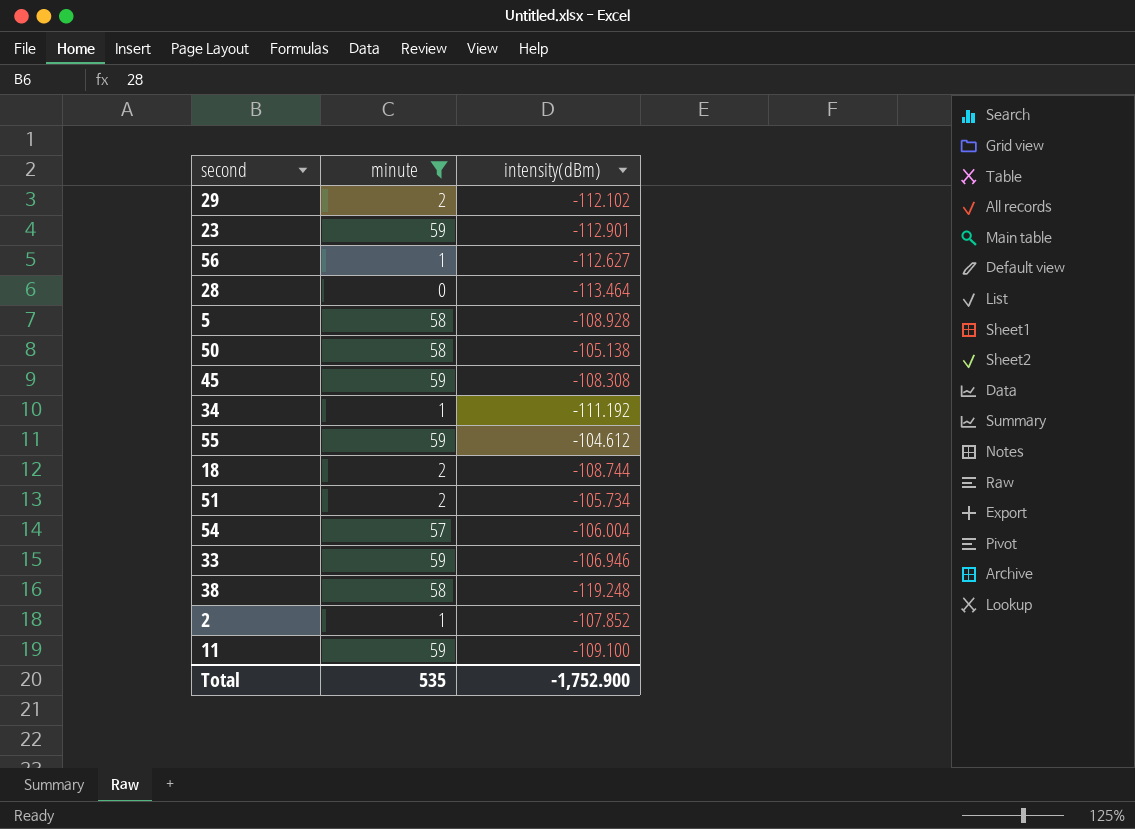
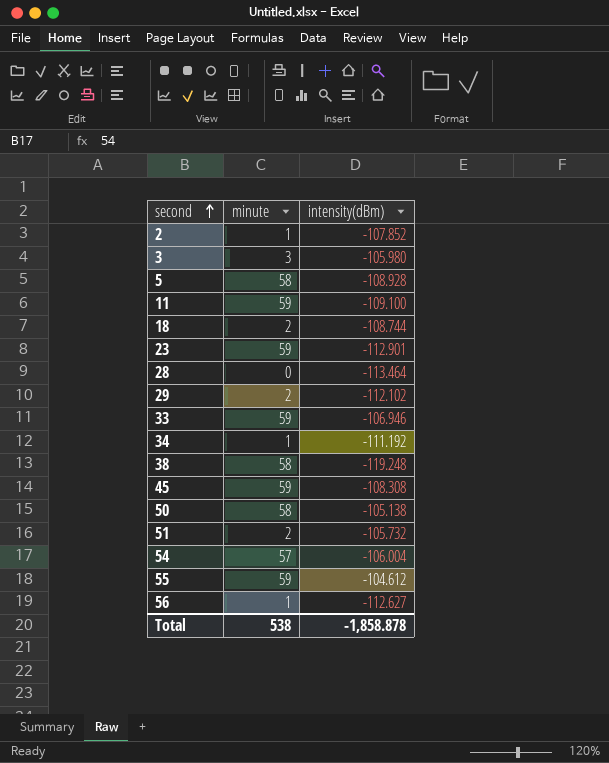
filter: minute != 3 -> none
row order: none -> second ascending
51 | intensity(dBm): -105.734 -> -105.732
Total | minute: 535 -> 538
Total | intensity(dBm): -1,752.900 -> -1,858.878

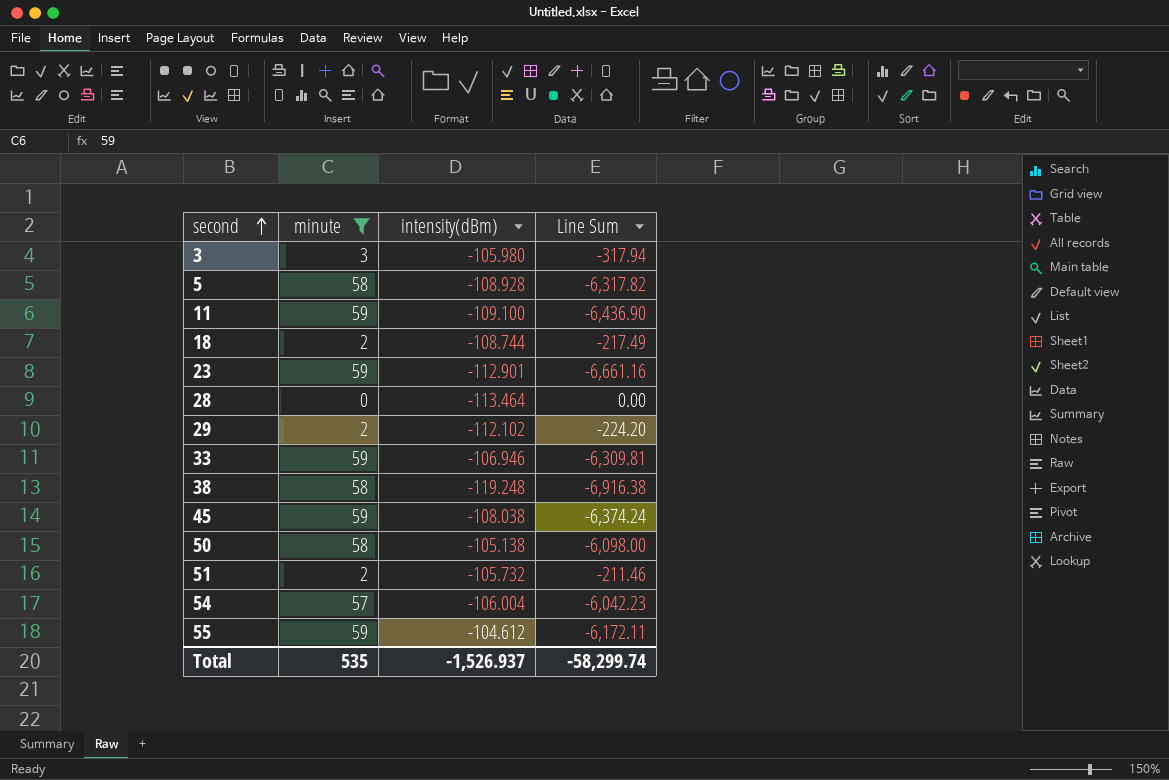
filter: none -> minute != 1
column Line Sum | formula: none -> [minute] * [intensity(dBm)]
45 | intensity(dBm): -108.308 -> -108.038
Total | minute: 538 -> 535
Total | intensity(dBm): -1,858.878 -> -1,526.937

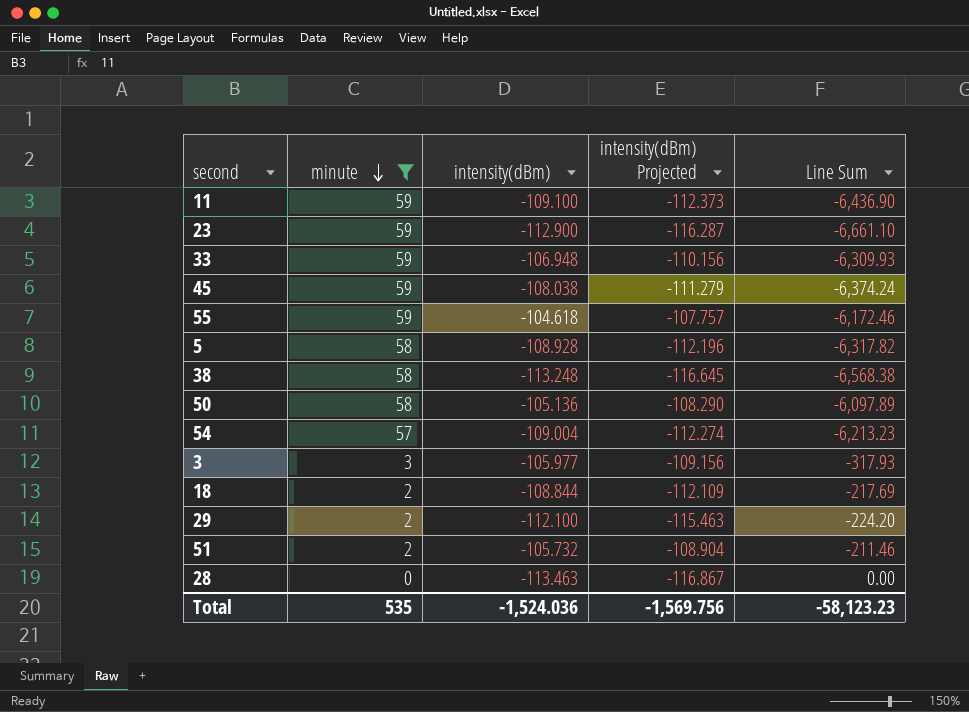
row order: second ascending -> minute descending
column intensity(dBm) Projected | formula: none -> [intensity(dBm)] * 1.03
23 | intensity(dBm): -112.901 -> -112.900
23 | Line Sum: -6,661.16 -> -6,661.10
33 | intensity(dBm): -106.946 -> -106.948
33 | Line Sum: -6,309.81 -> -6,309.93
55 | intensity(dBm): -104.612 -> -104.618
55 | Line Sum: -6,172.11 -> -6,172.46
38 | intensity(dBm): -119.248 -> -113.248
38 | Line Sum: -6,916.38 -> -6,568.38
50 | intensity(dBm): -105.138 -> -105.136
50 | Line Sum: -6,098.00 -> -6,097.89
54 | intensity(dBm): -106.004 -> -109.004
54 | Line Sum: -6,042.23 -> -6,213.23
3 | intensity(dBm): -105.980 -> -105.977
3 | Line Sum: -317.94 -> -317.93
18 | intensity(dBm): -108.744 -> -108.844
18 | Line Sum: -217.49 -> -217.69
29 | intensity(dBm): -112.102 -> -112.100
28 | intensity(dBm): -113.464 -> -113.463
Total | intensity(dBm): -1,526.937 -> -1,524.036
Total | Line Sum: -58,299.74 -> -58,123.23

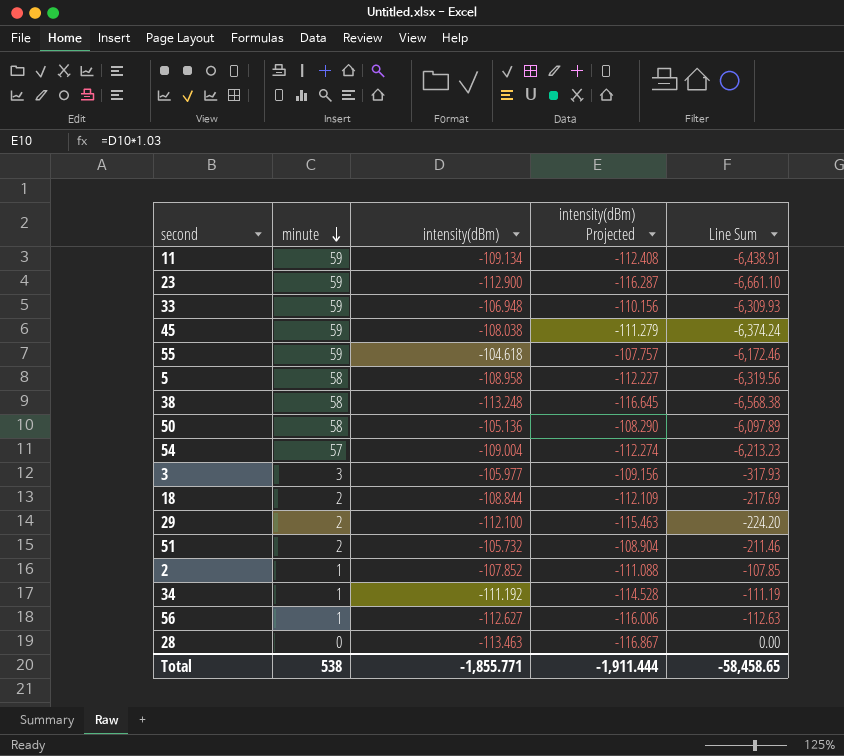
filter: minute != 1 -> none
11 | intensity(dBm): -109.100 -> -109.134
11 | intensity(dBm) Projected: -112.373 -> -112.408
11 | Line Sum: -6,436.90 -> -6,438.91
5 | intensity(dBm): -108.928 -> -108.958
5 | intensity(dBm) Projected: -112.196 -> -112.227
5 | Line Sum: -6,317.82 -> -6,319.56
Total | minute: 535 -> 538
Total | intensity(dBm): -1,524.036 -> -1,855.771
Total | intensity(dBm) Projected: -1,569.756 -> -1,911.444
Total | Line Sum: -58,123.23 -> -58,458.65

